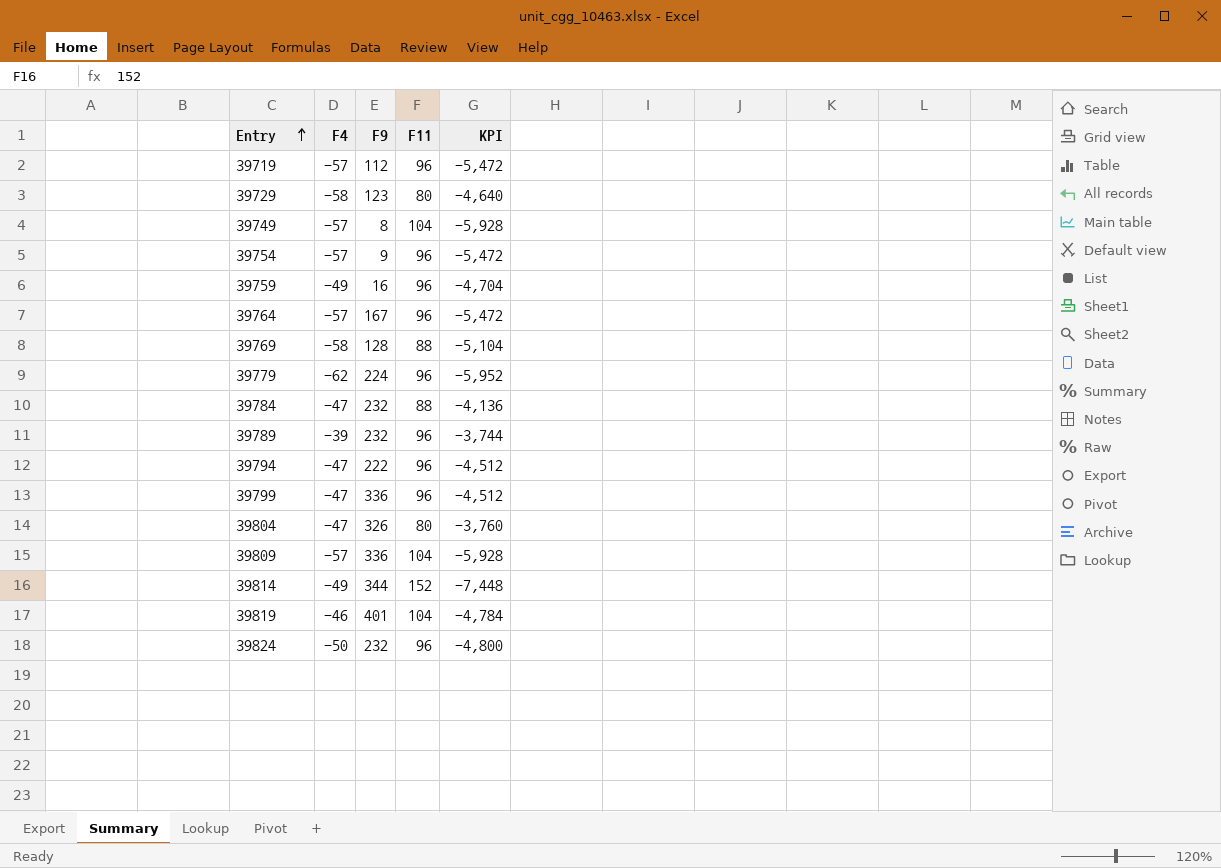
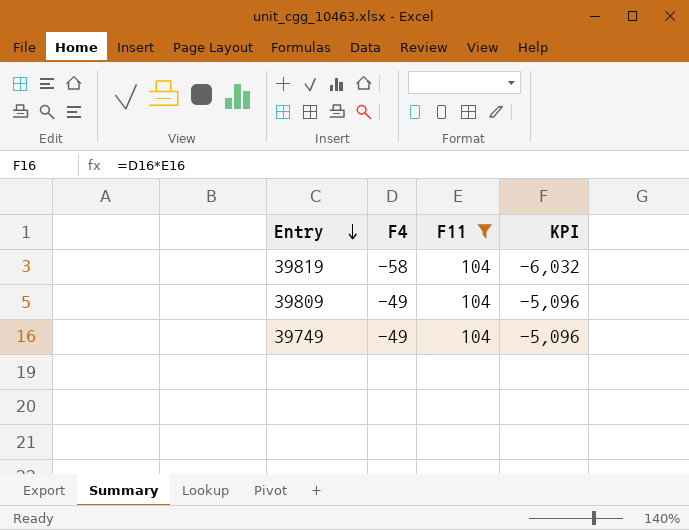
filter: none -> F11 = 104
row order: Entry ascending -> Entry descending
column F9 | position: 3 -> none
39819 | F4: -46 -> -58
39819 | KPI: -4,784 -> -6,032
39809 | F4: -57 -> -49
39809 | KPI: -5,928 -> -5,096
39749 | F4: -57 -> -49
39749 | KPI: -5,928 -> -5,096

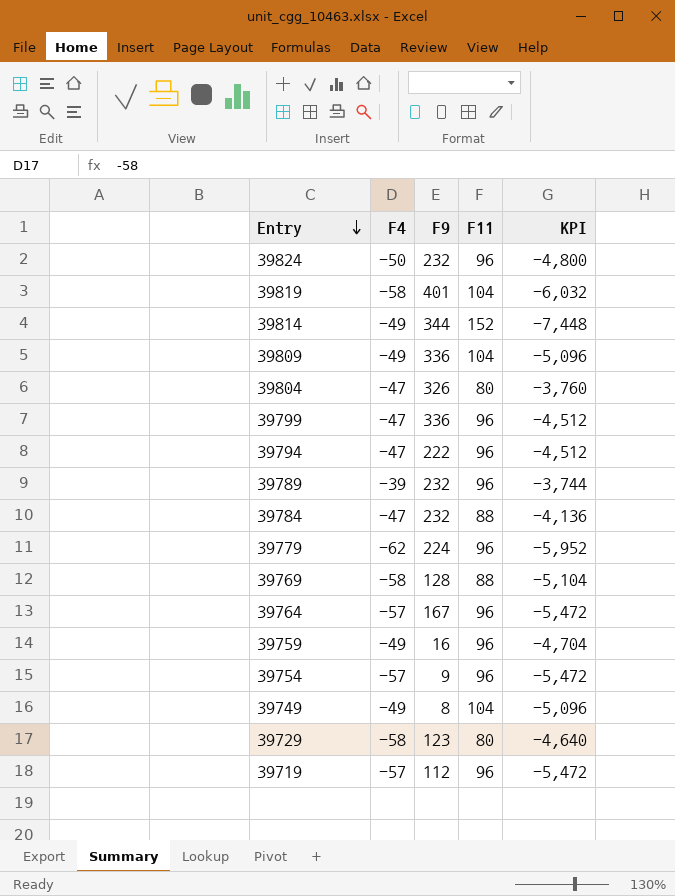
filter: F11 = 104 -> none
column F9 | position: none -> 3

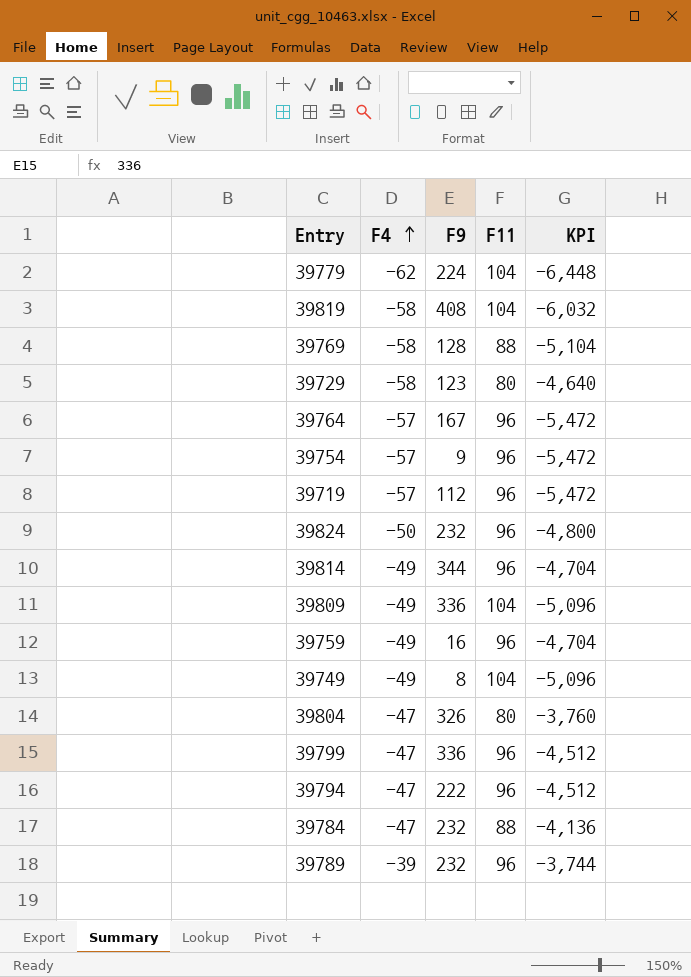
row order: Entry descending -> F4 ascending
39779 | F11: 96 -> 104
39779 | KPI: -5,952 -> -6,448
39819 | F9: 401 -> 408
39814 | F11: 152 -> 96
39814 | KPI: -7,448 -> -4,704

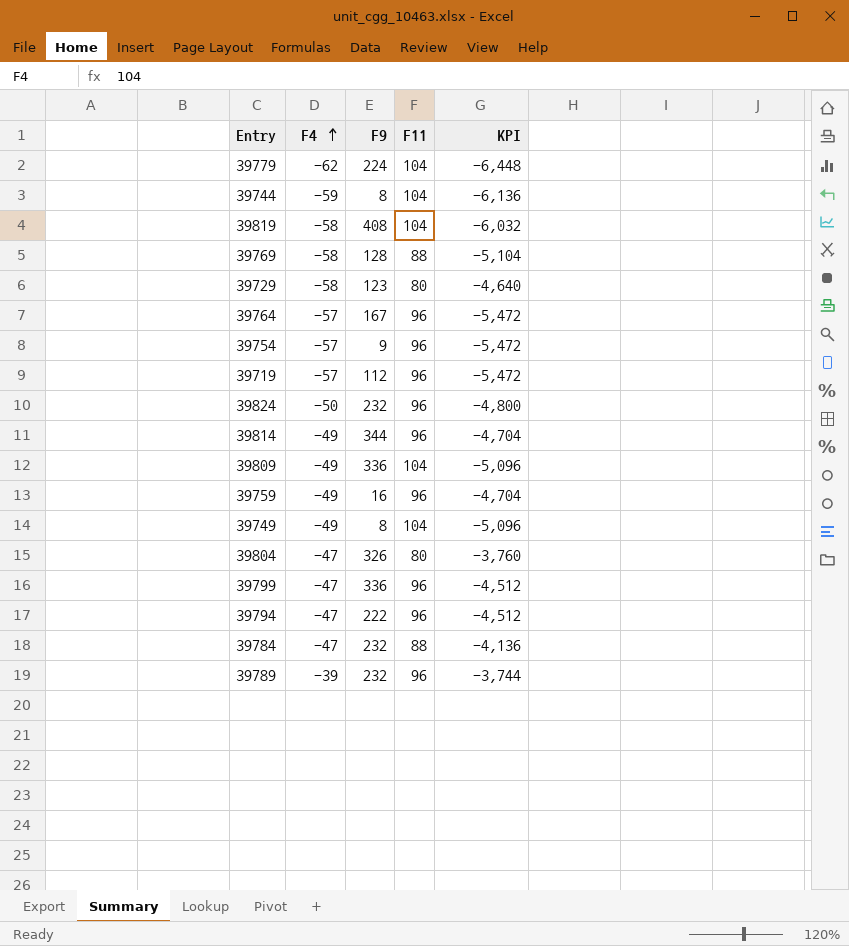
row 39744: none -> -59 | 8 | 104 | -6,136

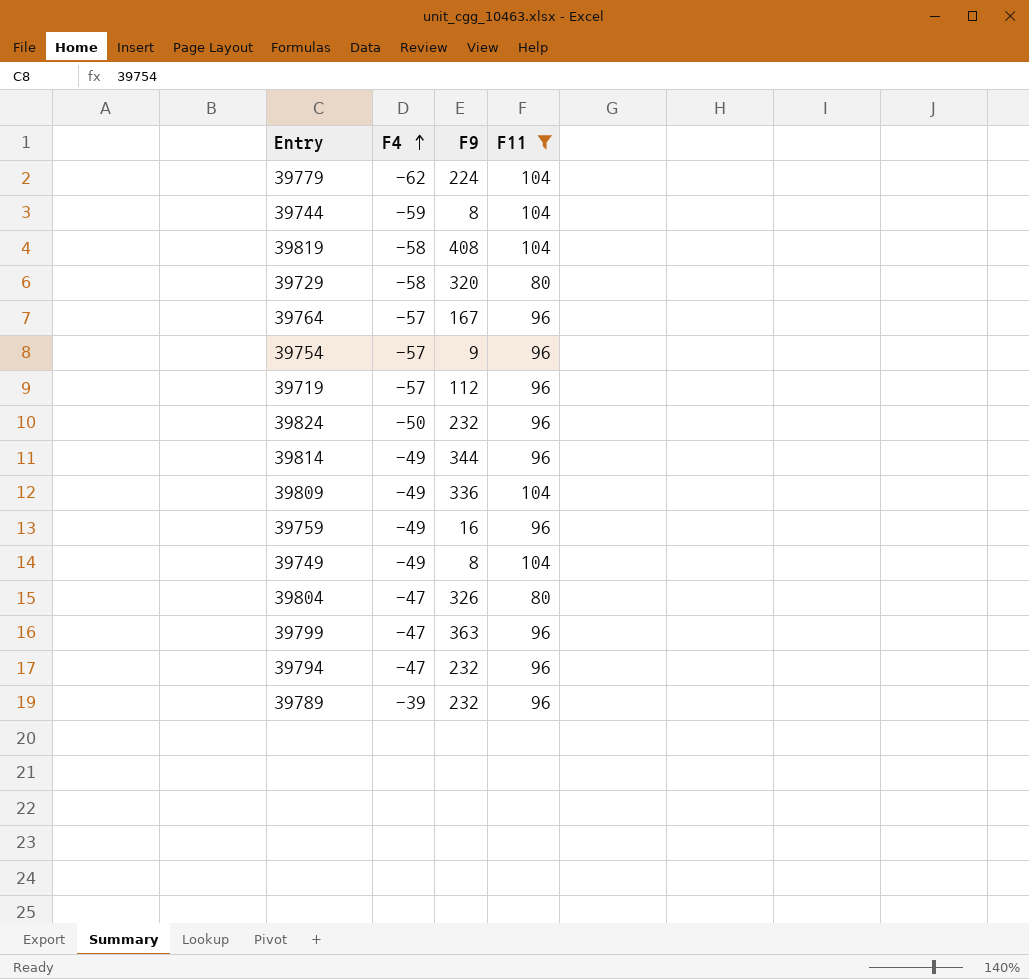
filter: none -> F11 != 88
column KPI | formula: [F4] * [F11] -> none
39729 | F9: 123 -> 320
39799 | F9: 336 -> 363
39794 | F9: 222 -> 232

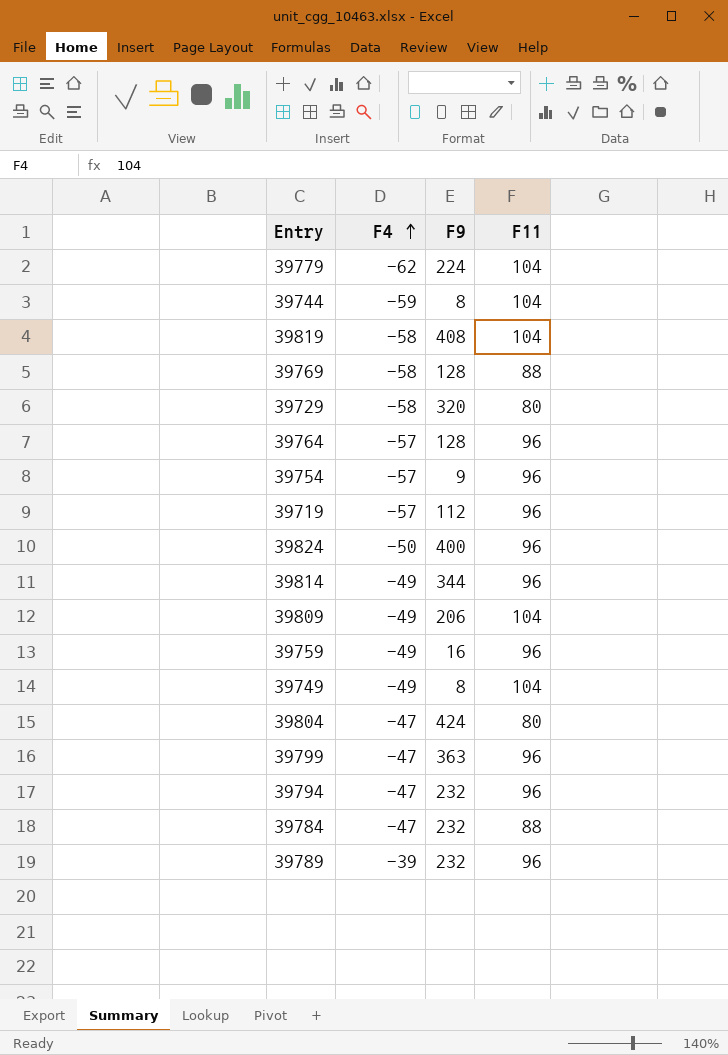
filter: F11 != 88 -> none
39764 | F9: 167 -> 128
39824 | F9: 232 -> 400
39809 | F9: 336 -> 206
39804 | F9: 326 -> 424

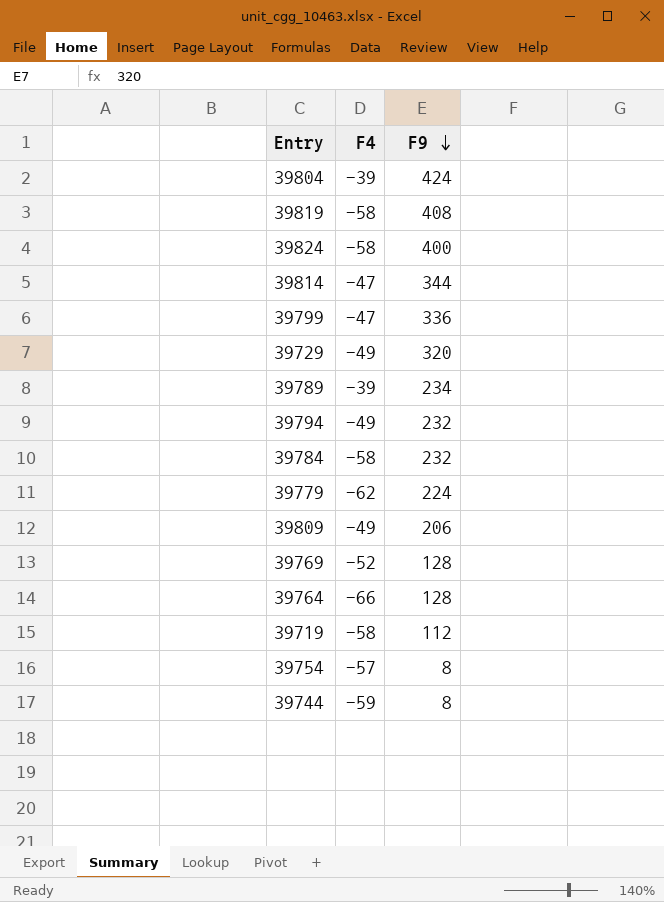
row order: F4 ascending -> F9 descending
column F11 | position: 4 -> none
row 39759: -49 | 16 | 96 -> none
row 39749: -49 | 8 | 104 -> none
39804 | F4: -47 -> -39
39824 | F4: -50 -> -58
39814 | F4: -49 -> -47
39799 | F9: 363 -> 336
39729 | F4: -58 -> -49
39789 | F9: 232 -> 234
39794 | F4: -47 -> -49
39784 | F4: -47 -> -58
39769 | F4: -58 -> -52
39764 | F4: -57 -> -66
39719 | F4: -57 -> -58
39754 | F9: 9 -> 8

